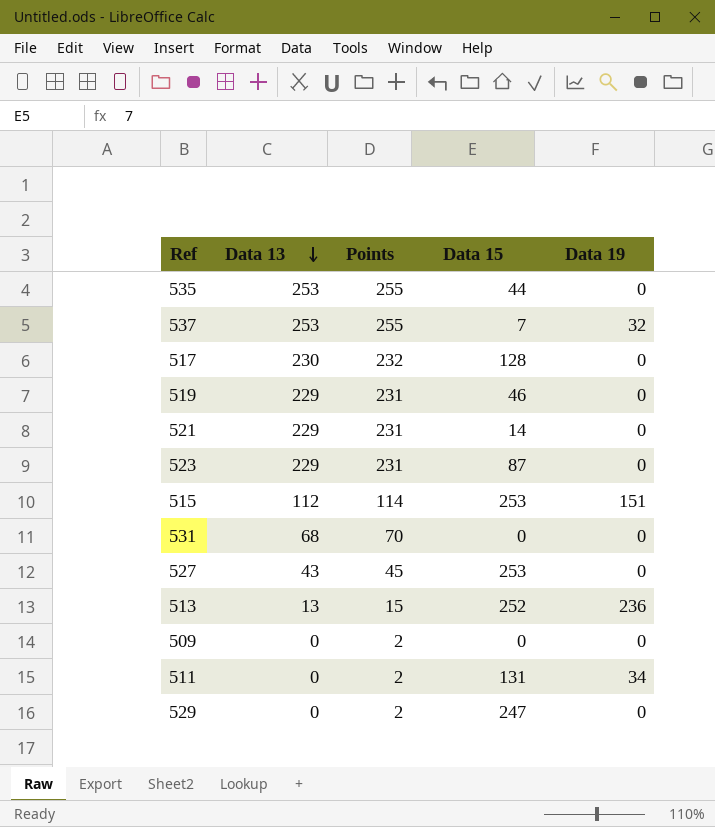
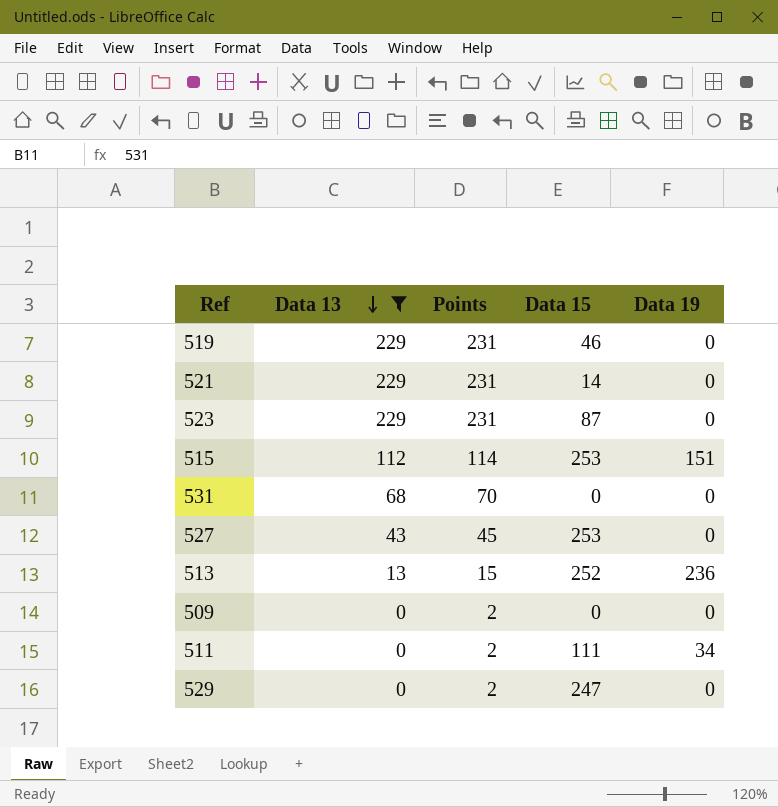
filter: none -> Data 13 <= 229
511 | Data 15: 131 -> 111

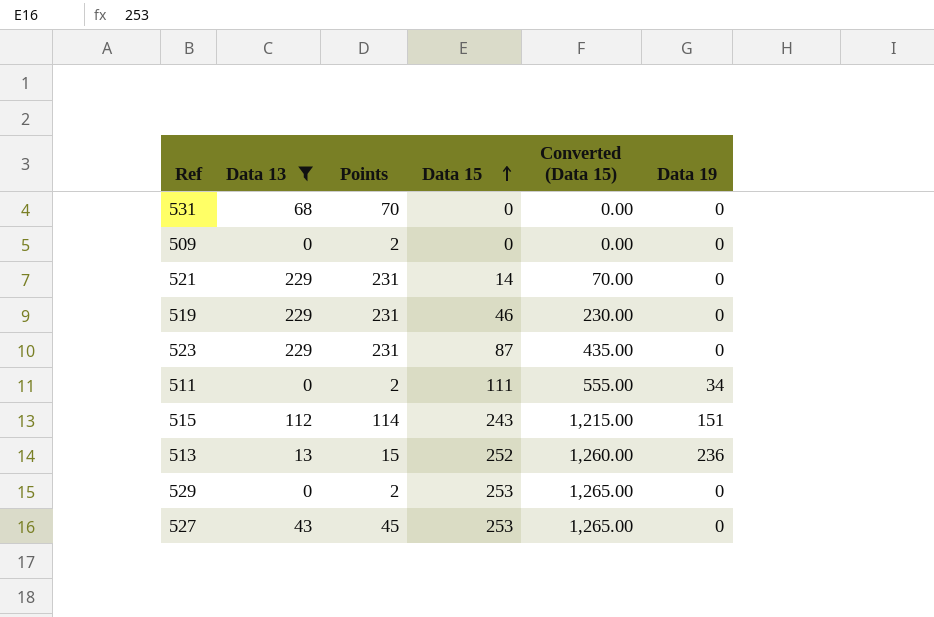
row order: Data 13 descending -> Data 15 ascending
column Converted (Data 15) | formula: none -> [Data 15] * 5
515 | Data 15: 253 -> 243
529 | Data 15: 247 -> 253

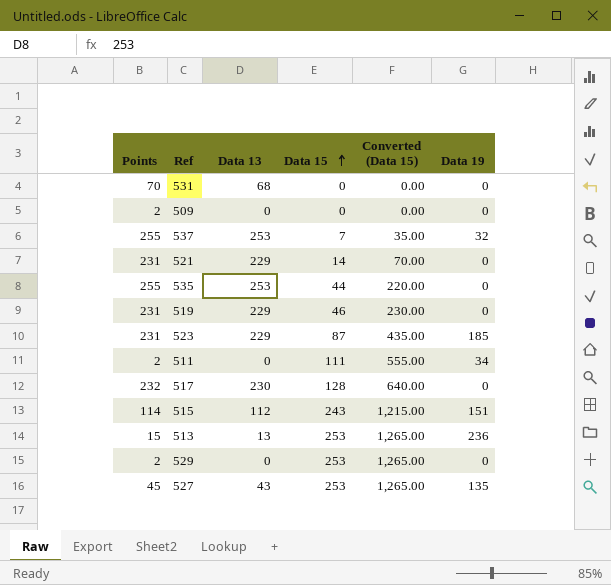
filter: Data 13 <= 229 -> none
column Points | position: 3 -> 1
523 | Data 19: 0 -> 185
513 | Data 15: 252 -> 253
513 | Converted (Data 15): 1,260.00 -> 1,265.00
527 | Data 19: 0 -> 135

